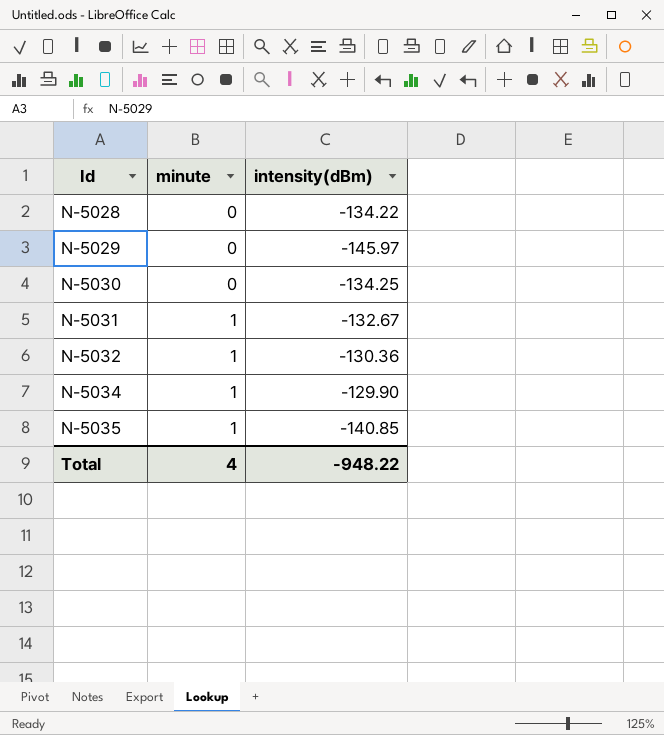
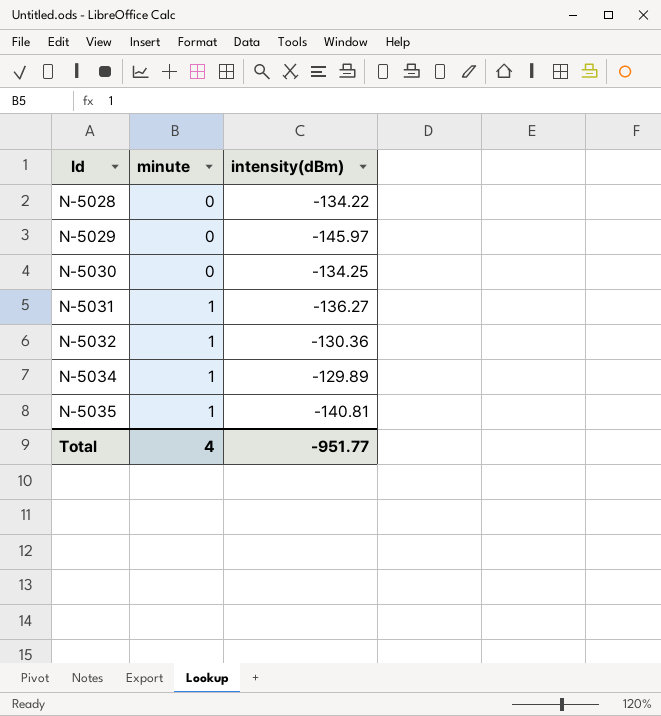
N-5031 | intensity(dBm): -132.67 -> -136.27
N-5034 | intensity(dBm): -129.90 -> -129.89
N-5035 | intensity(dBm): -140.85 -> -140.81
Total | intensity(dBm): -948.22 -> -951.77

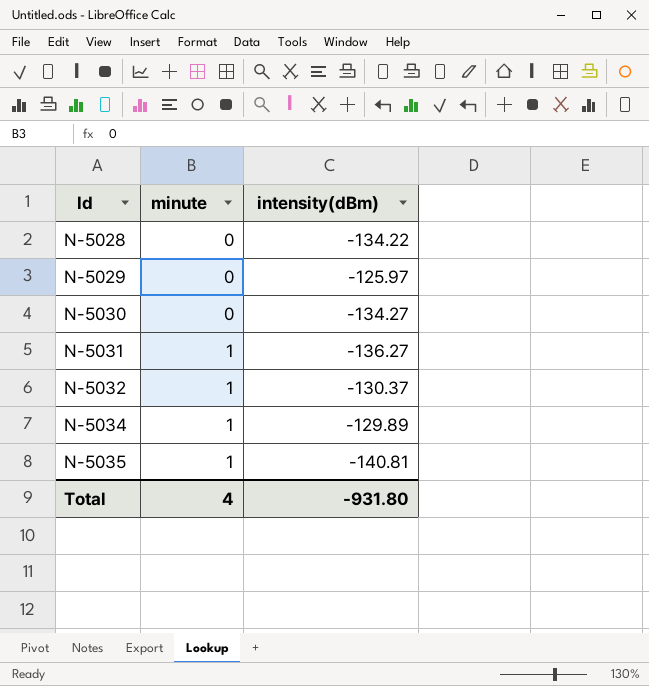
N-5029 | intensity(dBm): -145.97 -> -125.97
N-5030 | intensity(dBm): -134.25 -> -134.27
N-5032 | intensity(dBm): -130.36 -> -130.37
Total | intensity(dBm): -951.77 -> -931.80

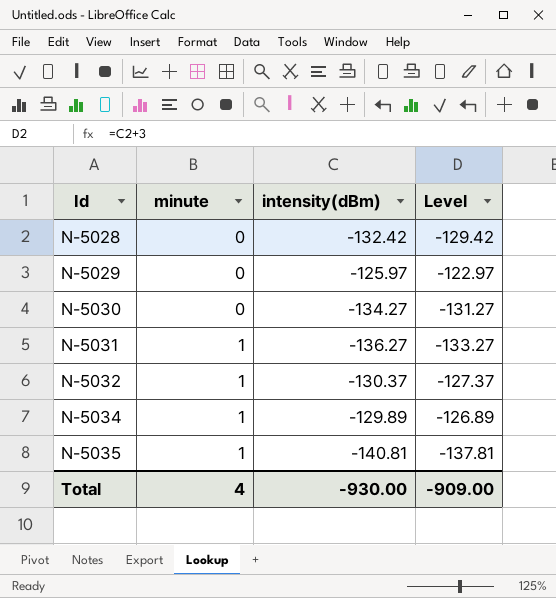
column Level | formula: none -> [intensity(dBm)] + 3
N-5028 | intensity(dBm): -134.22 -> -132.42
Total | intensity(dBm): -931.80 -> -930.00

